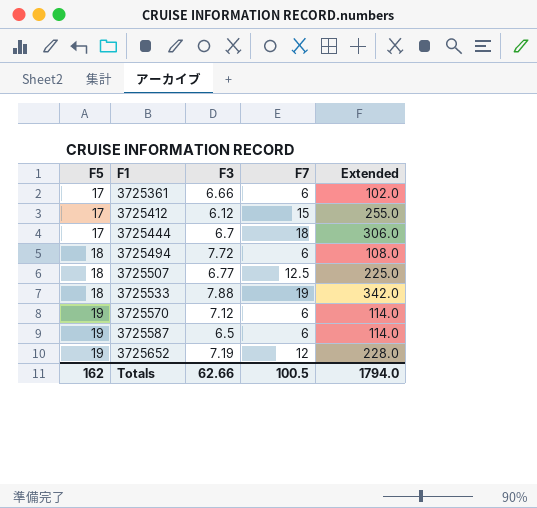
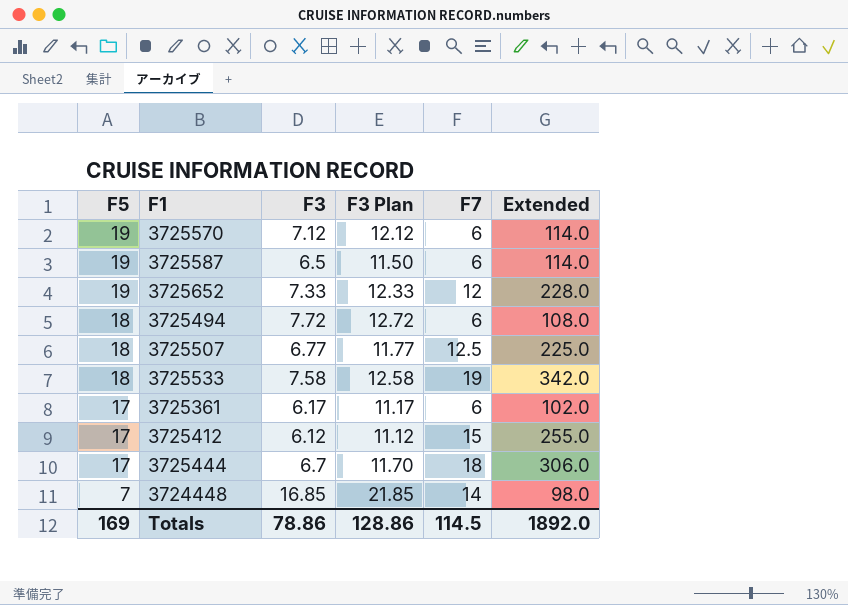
row order: F5 ascending -> F5 descending
column F3 Plan | formula: none -> [F3] + 5
3725652 | F3: 7.19 -> 7.33
3725533 | F3: 7.88 -> 7.58
3725361 | F3: 6.66 -> 6.17
row 3724448: none -> 7 | 16.85 | 21.85 | 14 | 98.0
Totals | F5: 162 -> 169
Totals | F3: 62.66 -> 78.86
Totals | F7: 100.5 -> 114.5
Totals | Extended: 1794.0 -> 1892.0

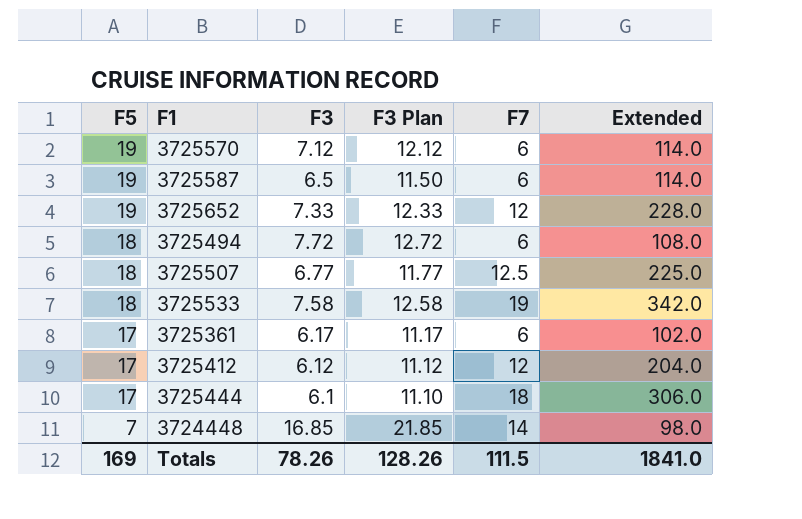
3725412 | F7: 15 -> 12
3725412 | Extended: 255.0 -> 204.0
3725444 | F3: 6.7 -> 6.1
3725444 | F3 Plan: 11.70 -> 11.10
Totals | F3: 78.86 -> 78.26
Totals | F3 Plan: 128.86 -> 128.26
Totals | F7: 114.5 -> 111.5
Totals | Extended: 1892.0 -> 1841.0

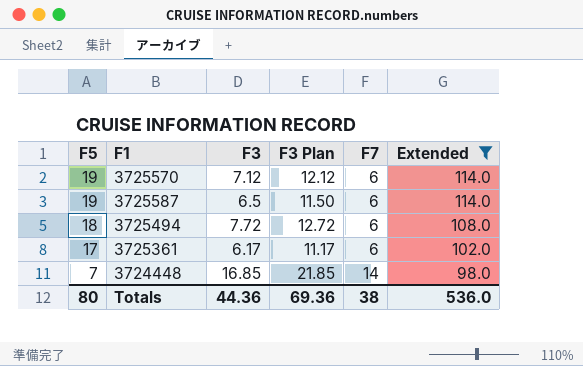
filter: none -> Extended <= 114.0
Totals | F5: 169 -> 80
Totals | F3: 78.26 -> 44.36
Totals | F3 Plan: 128.26 -> 69.36
Totals | F7: 111.5 -> 38
Totals | Extended: 1841.0 -> 536.0

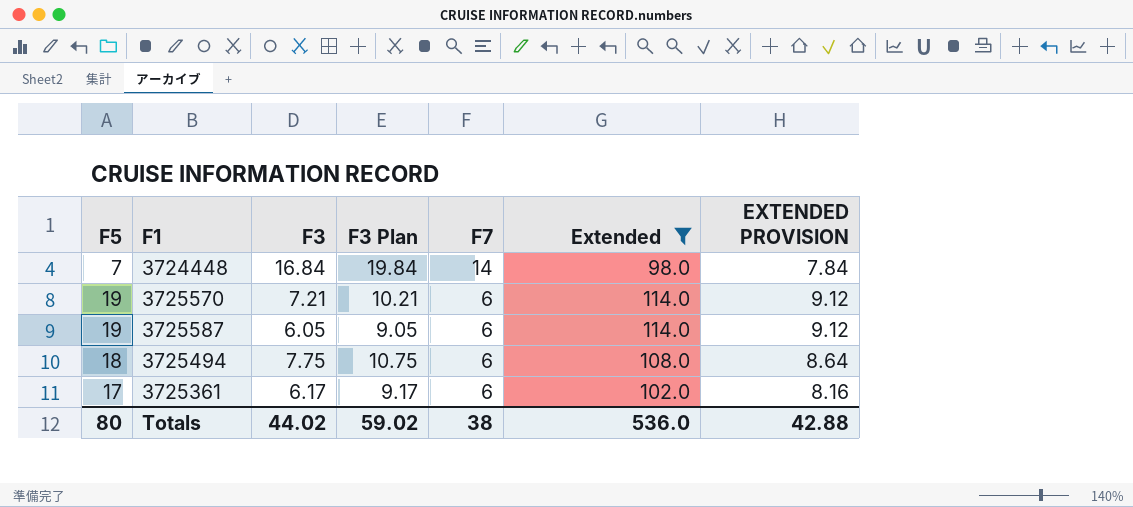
row order: F5 descending -> F7 descending
column F3 Plan | formula: [F3] + 5 -> [F3] + 3
column EXTENDED PROVISION | formula: none -> [Extended] * 0.08
3724448 | F3: 16.85 -> 16.84
3725570 | F3: 7.12 -> 7.21
3725587 | F3: 6.5 -> 6.05
3725494 | F3: 7.72 -> 7.75
Totals | F3: 44.36 -> 44.02
Totals | F3 Plan: 69.36 -> 59.02

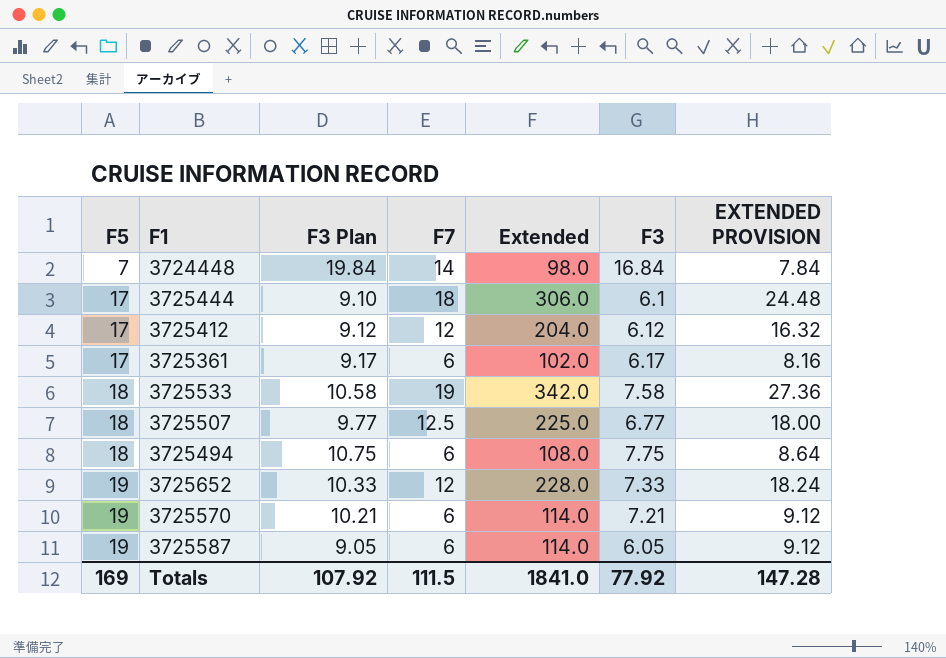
filter: Extended <= 114.0 -> none
row order: F7 descending -> F5 ascending
column F3 | position: 3 -> 6
Totals | F5: 80 -> 169
Totals | F3 Plan: 59.02 -> 107.92
Totals | F7: 38 -> 111.5
Totals | Extended: 536.0 -> 1841.0
Totals | F3: 44.02 -> 77.92
Totals | EXTENDED PROVISION: 42.88 -> 147.28

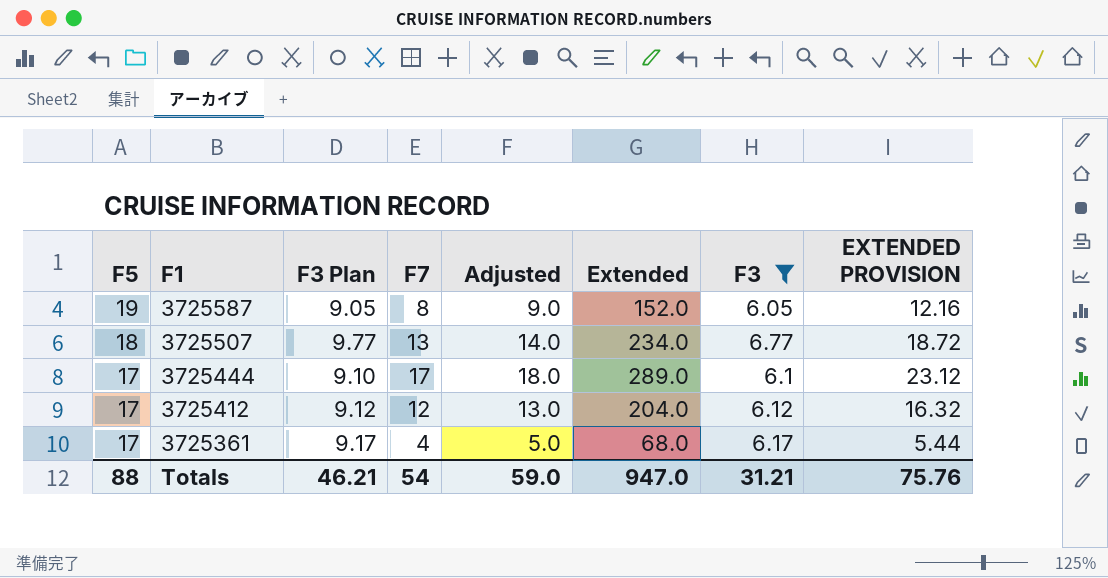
filter: none -> F3 <= 6.77
row order: F5 ascending -> F5 descending
column Adjusted | formula: none -> [F7] + 1
3725587 | F7: 6 -> 8
3725587 | Extended: 114.0 -> 152.0
3725587 | EXTENDED PROVISION: 9.12 -> 12.16
3725507 | F7: 12.5 -> 13
3725507 | Extended: 225.0 -> 234.0
3725507 | EXTENDED PROVISION: 18.00 -> 18.72
3725444 | F7: 18 -> 17
3725444 | Extended: 306.0 -> 289.0
3725444 | EXTENDED PROVISION: 24.48 -> 23.12
3725361 | F7: 6 -> 4
3725361 | Extended: 102.0 -> 68.0
3725361 | EXTENDED PROVISION: 8.16 -> 5.44
Totals | F5: 169 -> 88
Totals | F3 Plan: 107.92 -> 46.21
Totals | F7: 111.5 -> 54
Totals | Extended: 1841.0 -> 947.0
Totals | F3: 77.92 -> 31.21
Totals | EXTENDED PROVISION: 147.28 -> 75.76

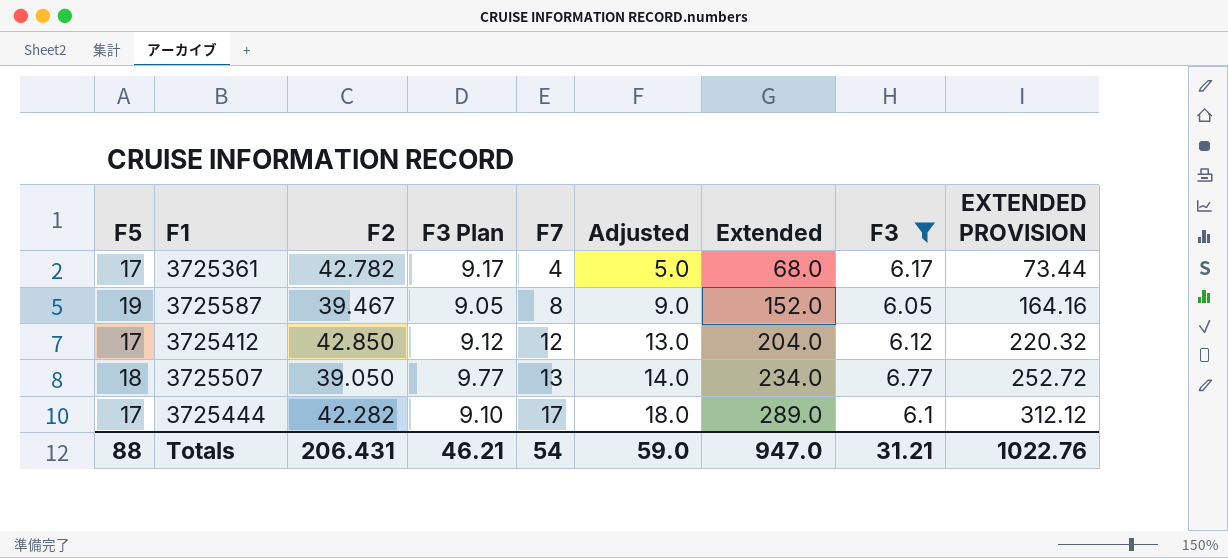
row order: F5 descending -> F7 ascending
column F2 | position: none -> 3
column EXTENDED PROVISION | formula: [Extended] * 0.08 -> [Extended] * 1.08
Totals | EXTENDED PROVISION: 75.76 -> 1022.76

